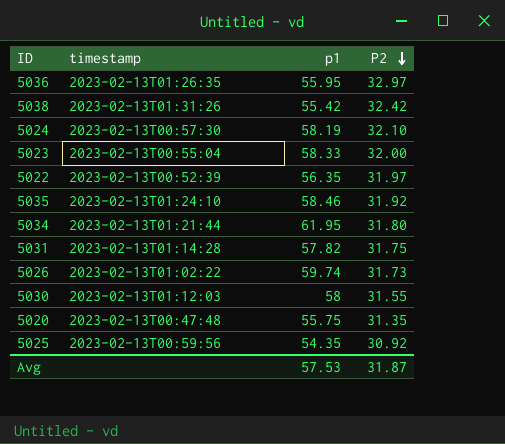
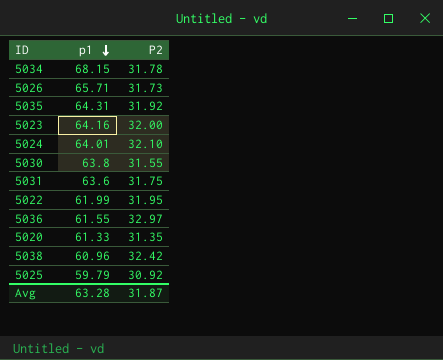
row order: P2 descending -> p1 descending
column timestamp | position: 2 -> none
5034 | p1: 61.95 -> 68.15
5034 | P2: 31.80 -> 31.78
5026 | p1: 59.74 -> 65.71
5035 | p1: 58.46 -> 64.31
5023 | p1: 58.33 -> 64.16
5024 | p1: 58.19 -> 64.01
5030 | p1: 58 -> 63.8
5031 | p1: 57.82 -> 63.6
5022 | p1: 56.35 -> 61.99
5022 | P2: 31.97 -> 31.95
5036 | p1: 55.95 -> 61.55
5020 | p1: 55.75 -> 61.33
5038 | p1: 55.42 -> 60.96
5025 | p1: 54.35 -> 59.79
Avg | p1: 57.53 -> 63.28

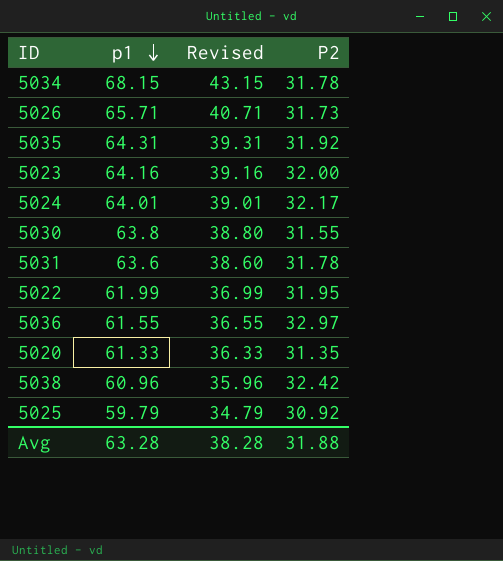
column Revised | formula: none -> [p1] - 25
5024 | P2: 32.10 -> 32.17
5031 | P2: 31.75 -> 31.78
Avg | P2: 31.87 -> 31.88

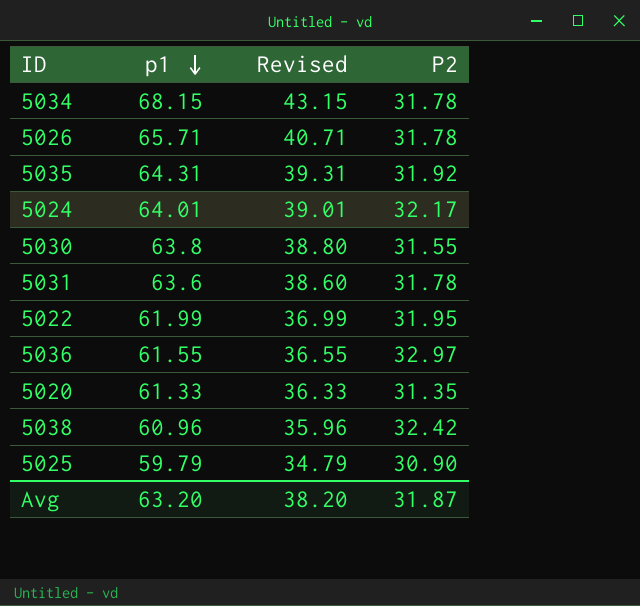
row 5023: 64.16 | 39.16 | 32.00 -> none
5026 | P2: 31.73 -> 31.78
5025 | P2: 30.92 -> 30.90
Avg | p1: 63.28 -> 63.20
Avg | Revised: 38.28 -> 38.20
Avg | P2: 31.88 -> 31.87

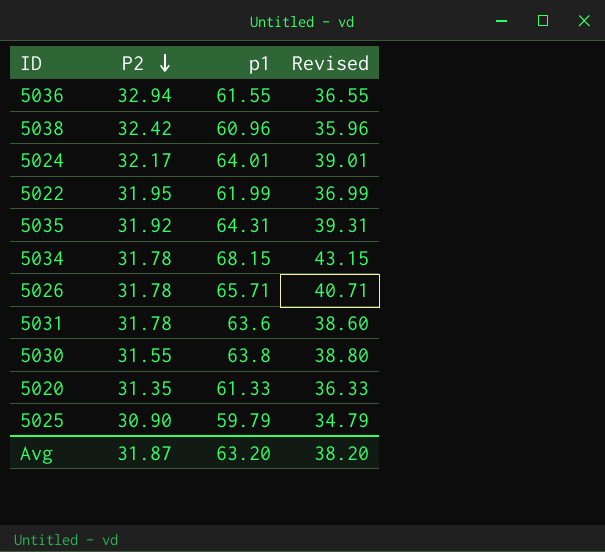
row order: p1 descending -> P2 descending
column P2 | position: 4 -> 2
5036 | P2: 32.97 -> 32.94

